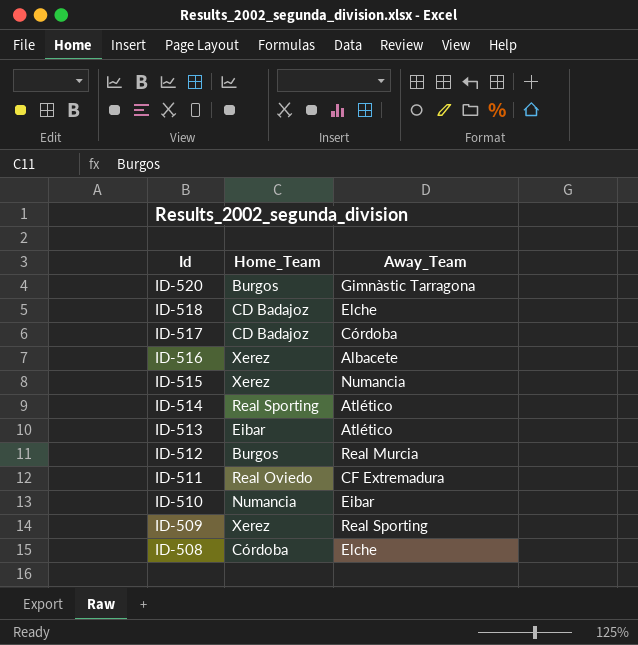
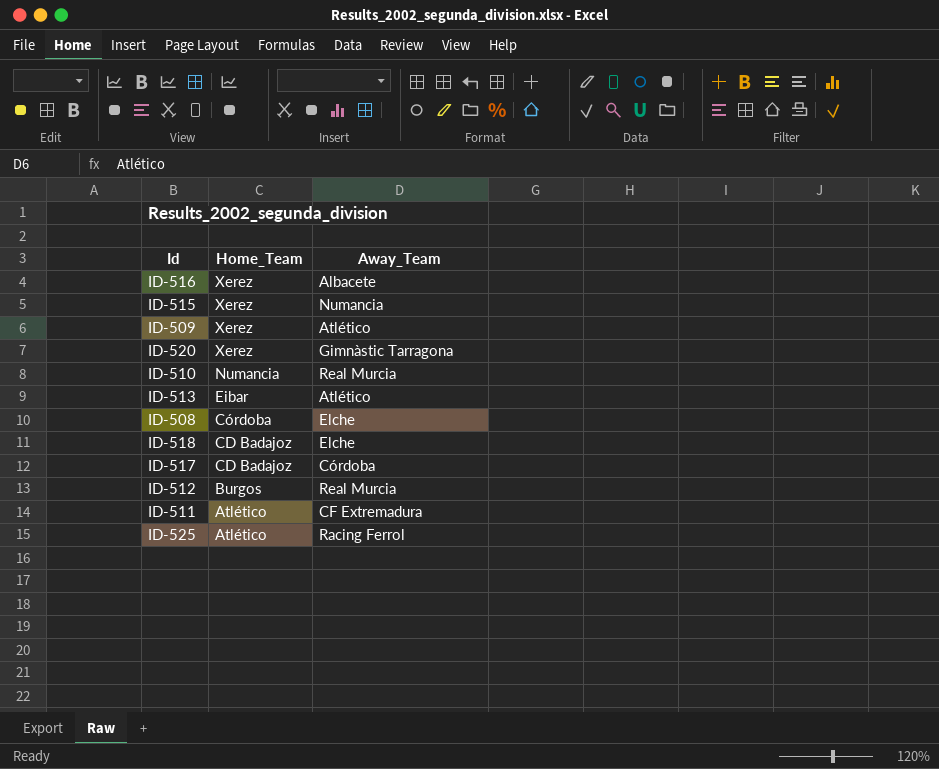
row order: Id descending -> Home_Team descending
row ID-514: Real Sporting | Atlético -> none
ID-509 | Away_Team: Real Sporting -> Atlético
ID-520 | Home_Team: Burgos -> Xerez
ID-510 | Away_Team: Eibar -> Real Murcia
ID-511 | Home_Team: Real Oviedo -> Atlético
row ID-525: none -> Atlético | Racing Ferrol

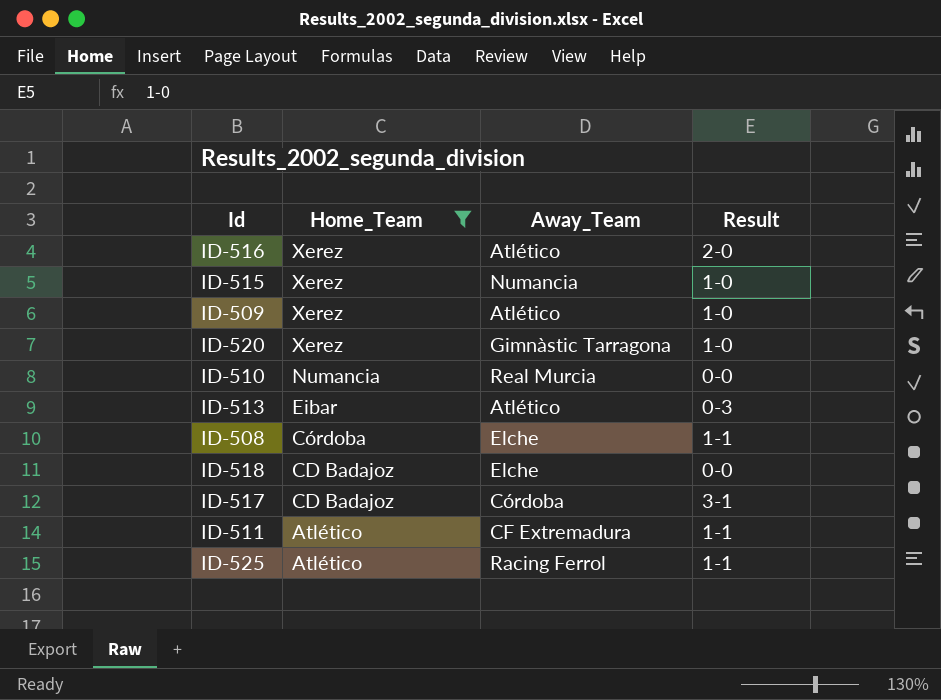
filter: none -> Home_Team != Burgos
column Result | position: none -> 4
ID-516 | Away_Team: Albacete -> Atlético

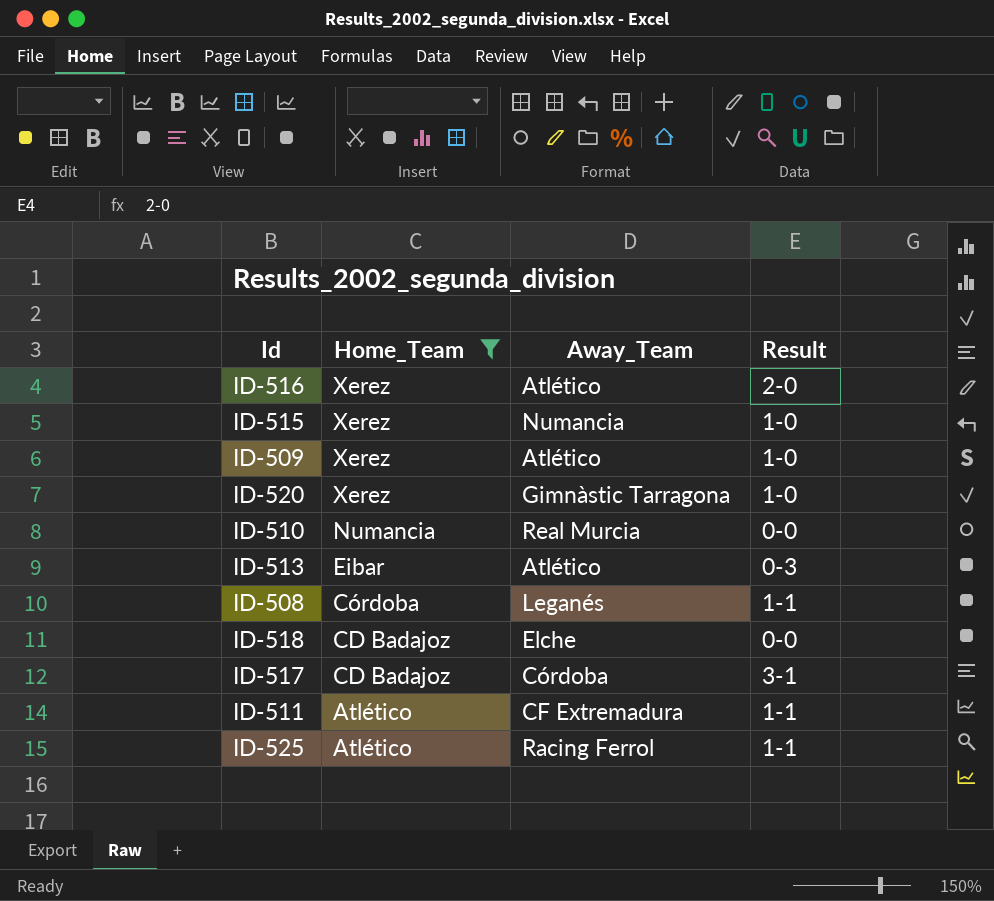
ID-508 | Away_Team: Elche -> Leganés

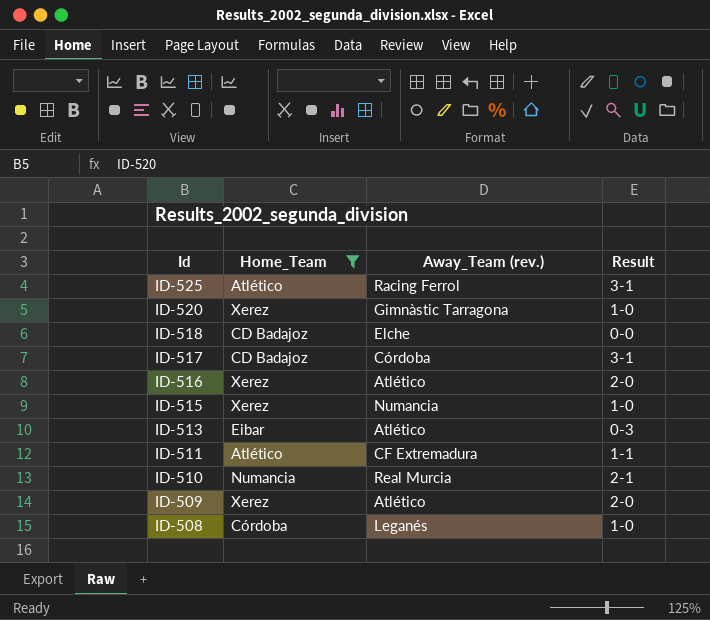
row order: Home_Team descending -> Id descending
column name: Away_Team -> Away_Team (rev.)
ID-525 | Result: 1-1 -> 3-1
ID-510 | Result: 0-0 -> 2-1
ID-509 | Result: 1-0 -> 2-0
ID-508 | Result: 1-1 -> 1-0

